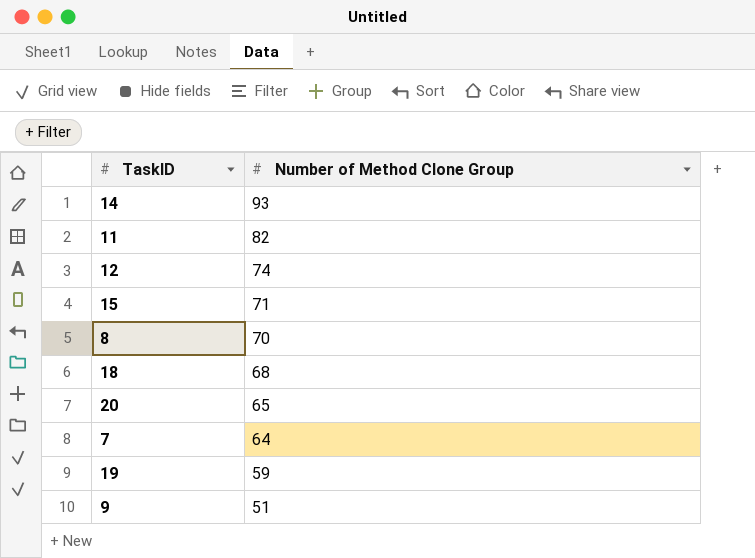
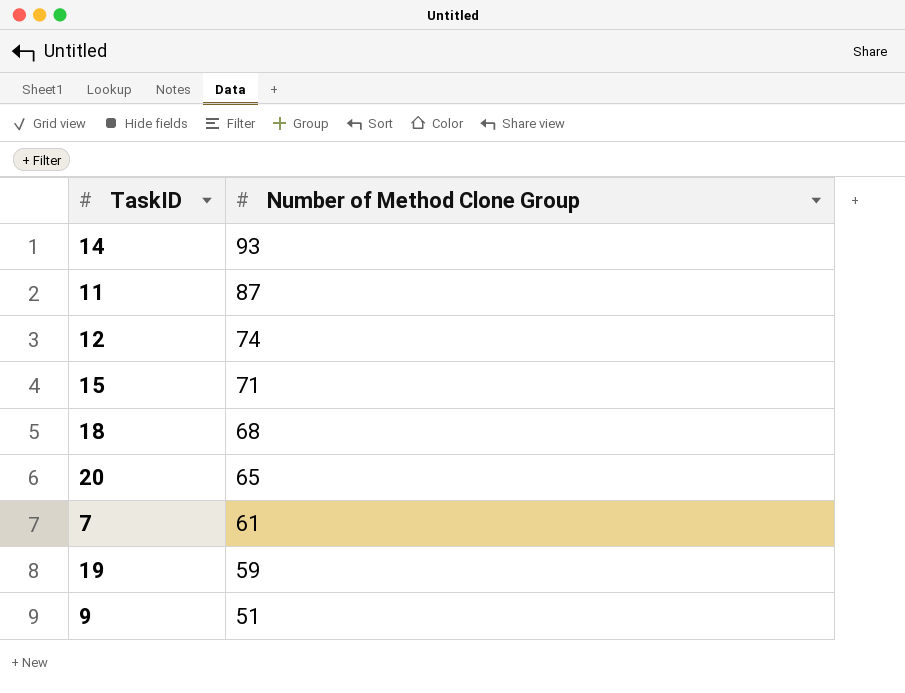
row 8: 70 -> none
11 | Number of Method Clone Group: 82 -> 87
7 | Number of Method Clone Group: 64 -> 61

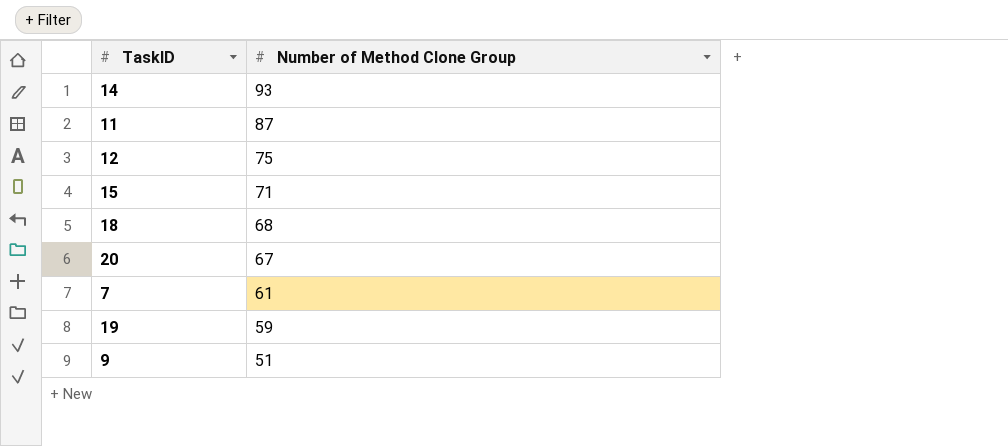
12 | Number of Method Clone Group: 74 -> 75
20 | Number of Method Clone Group: 65 -> 67

